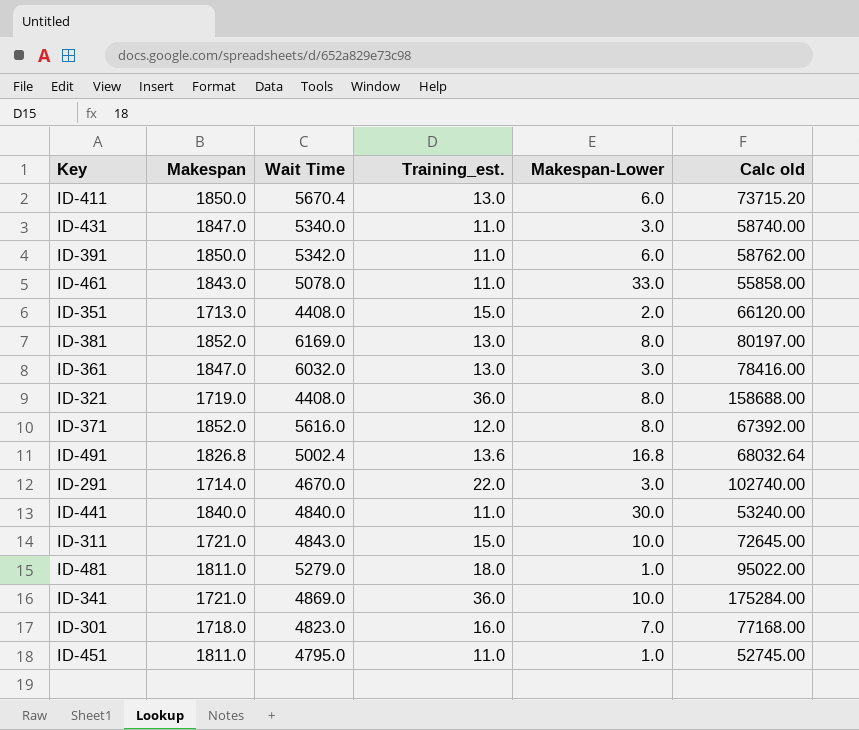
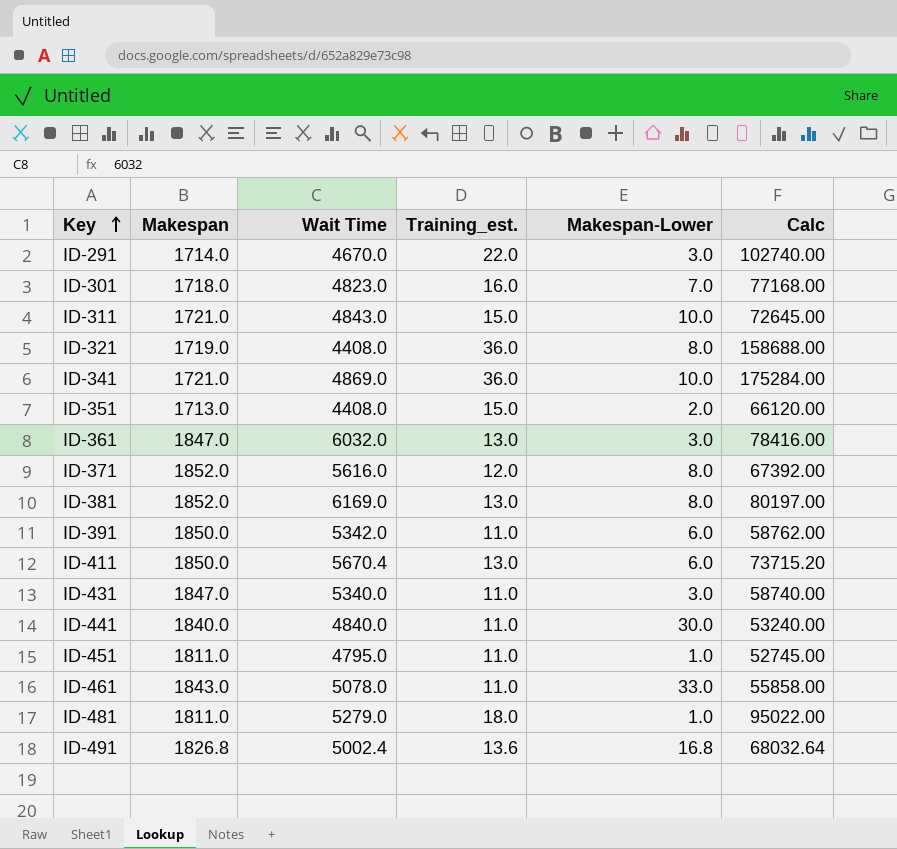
row order: none -> Key ascending
column name: Calc old -> Calc

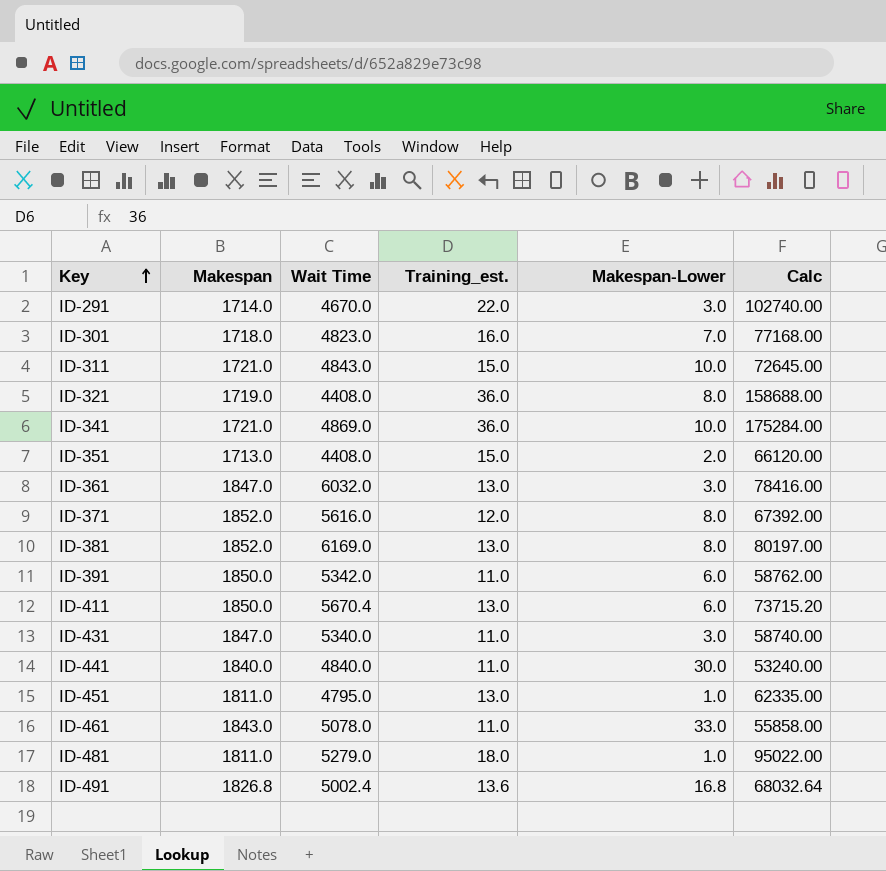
ID-451 | Training_est.: 11.0 -> 13.0
ID-451 | Calc: 52745.00 -> 62335.00

